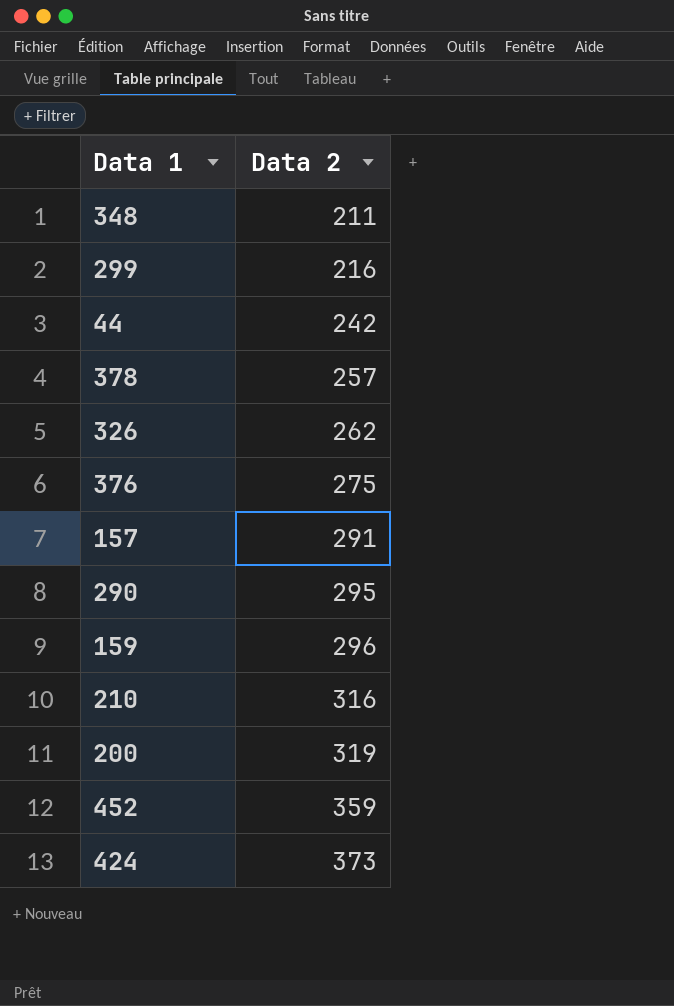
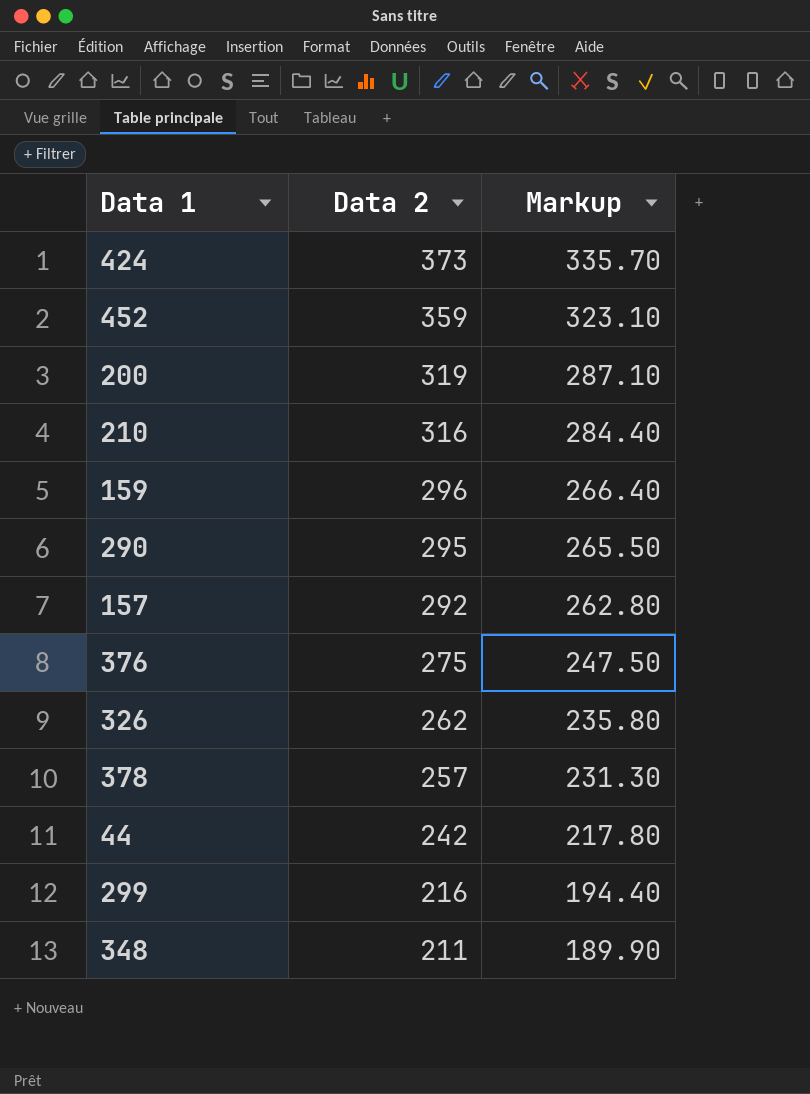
row order: Data 2 ascending -> Data 2 descending
column Markup | formula: none -> [Data 2] * 0.9
157 | Data 2: 291 -> 292

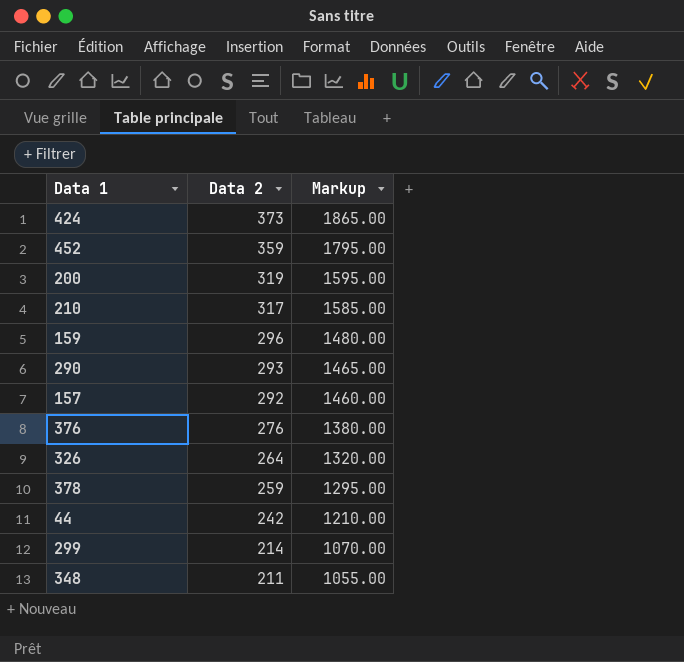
column Markup | formula: [Data 2] * 0.9 -> [Data 2] * 5
210 | Data 2: 316 -> 317
290 | Data 2: 295 -> 293
376 | Data 2: 275 -> 276
326 | Data 2: 262 -> 264
378 | Data 2: 257 -> 259
299 | Data 2: 216 -> 214

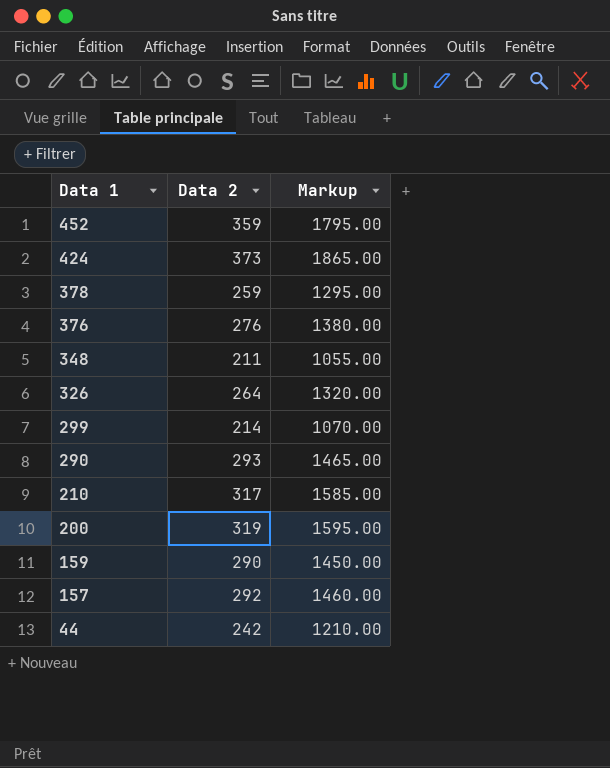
row order: Data 2 descending -> Data 1 descending
159 | Data 2: 296 -> 290
159 | Markup: 1480.00 -> 1450.00

